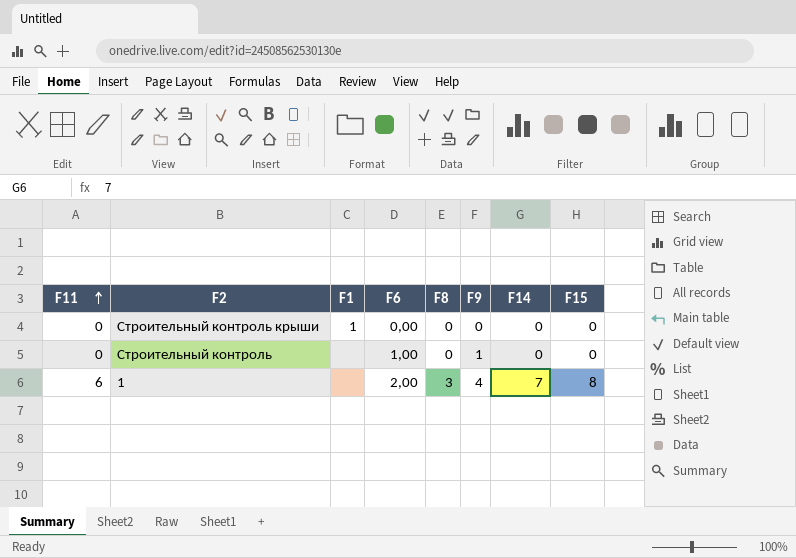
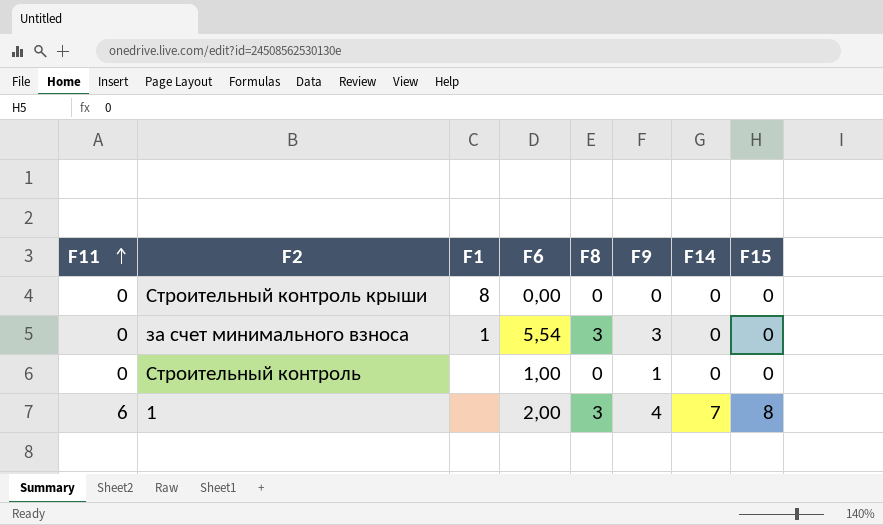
Строительный контроль крыши | F1: 1 -> 8
row за счет минимального взноса: none -> 0 | 1 | 5,54 | 3 | 3 | 0 | 0

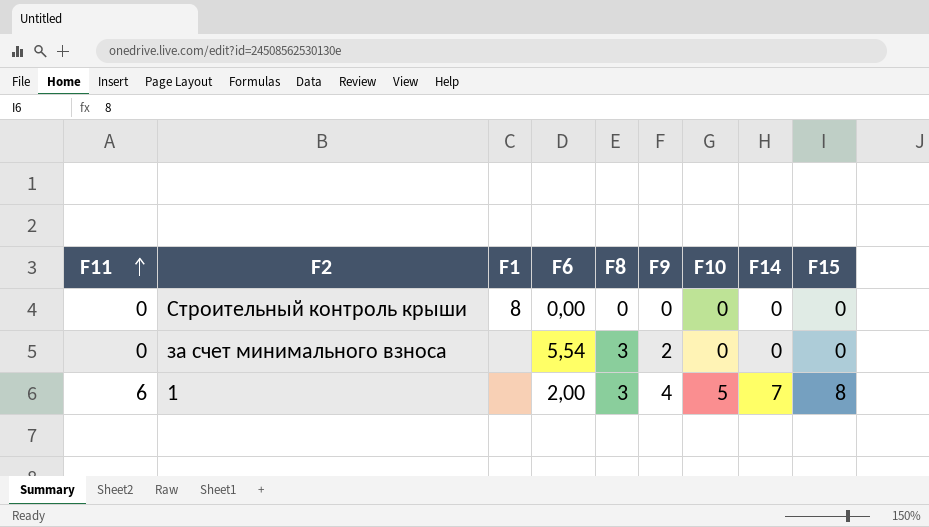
column F10 | position: none -> 7
row Строительный контроль: 0 | none | 1,00 | 0 | 1 | 0 | 0 -> none
за счет минимального взноса | F1: 1 -> none
за счет минимального взноса | F9: 3 -> 2

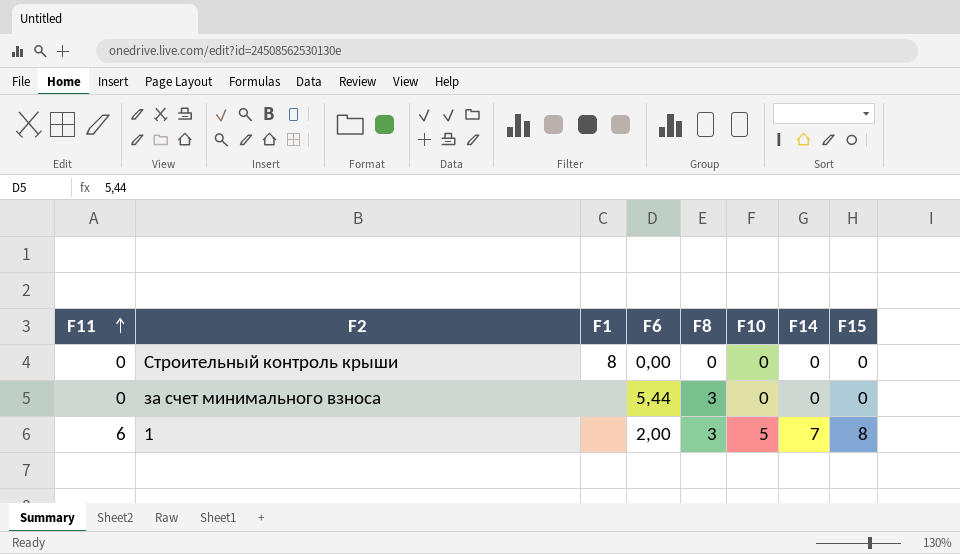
column F9 | position: 6 -> none
за счет минимального взноса | F6: 5,54 -> 5,44

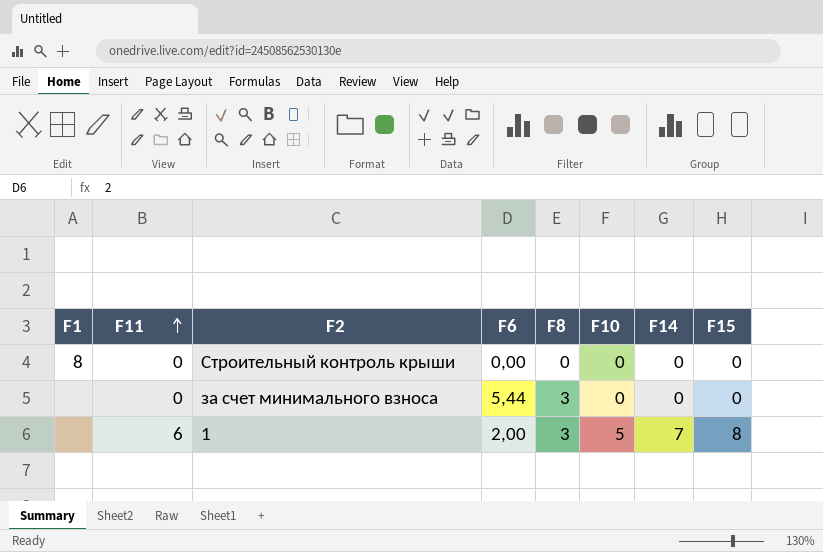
column F1 | position: 3 -> 1

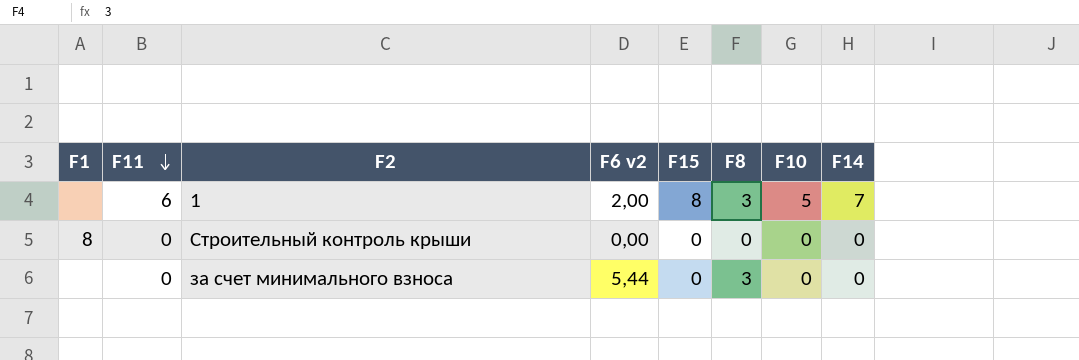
row order: F11 ascending -> F11 descending
column name: F6 -> F6 v2
column F15 | position: 8 -> 5

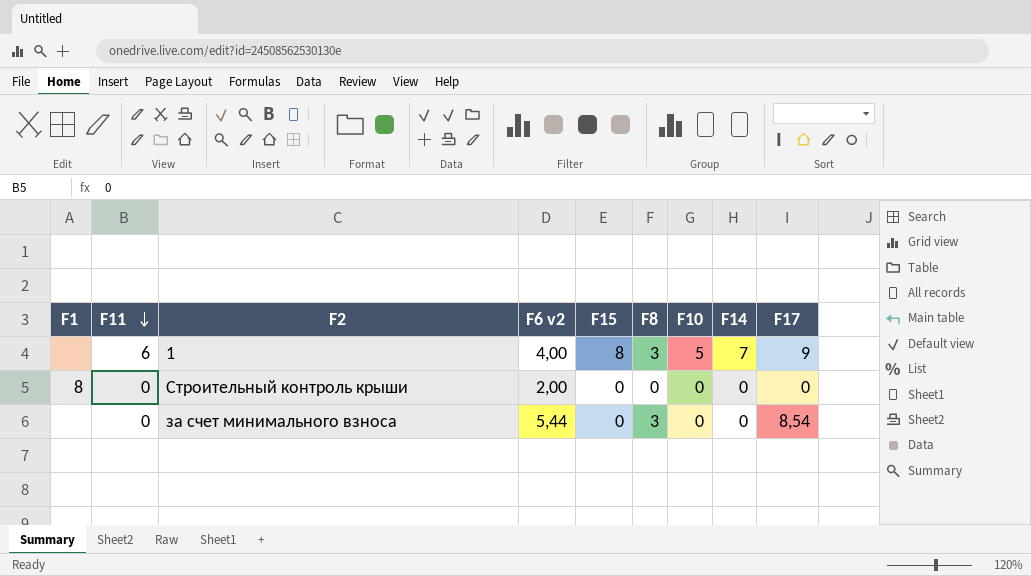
column F17 | position: none -> 9
1 | F6 v2: 2,00 -> 4,00
Строительный контроль крыши | F6 v2: 0,00 -> 2,00

